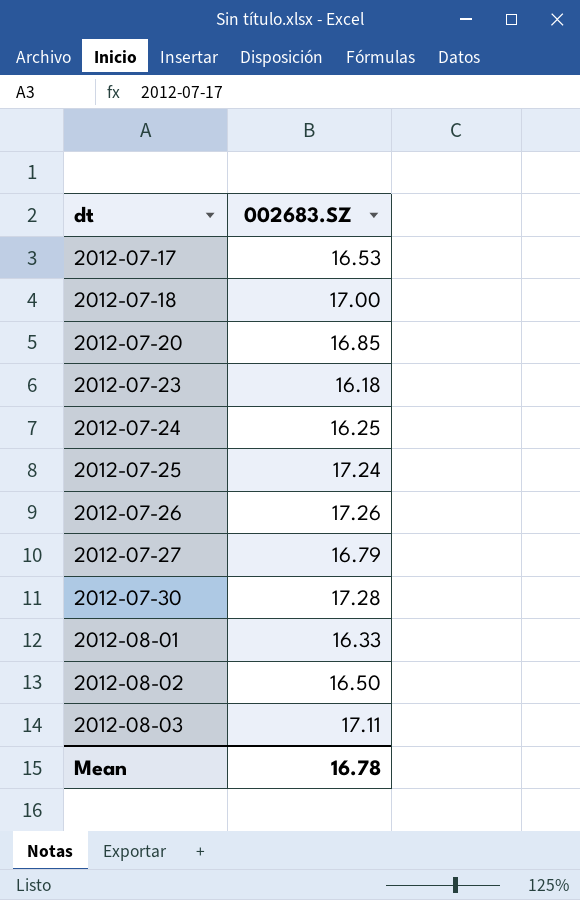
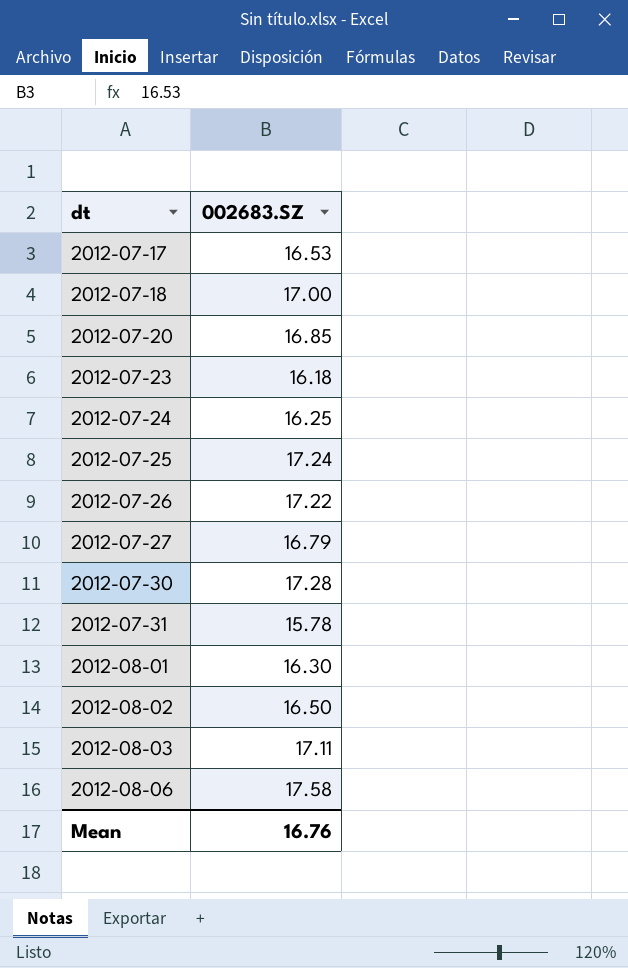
2012-07-26 | 002683.SZ: 17.26 -> 17.22
row 2012-07-31: none -> 15.78
2012-08-01 | 002683.SZ: 16.33 -> 16.30
row 2012-08-06: none -> 17.58
Mean | 002683.SZ: 16.78 -> 16.76

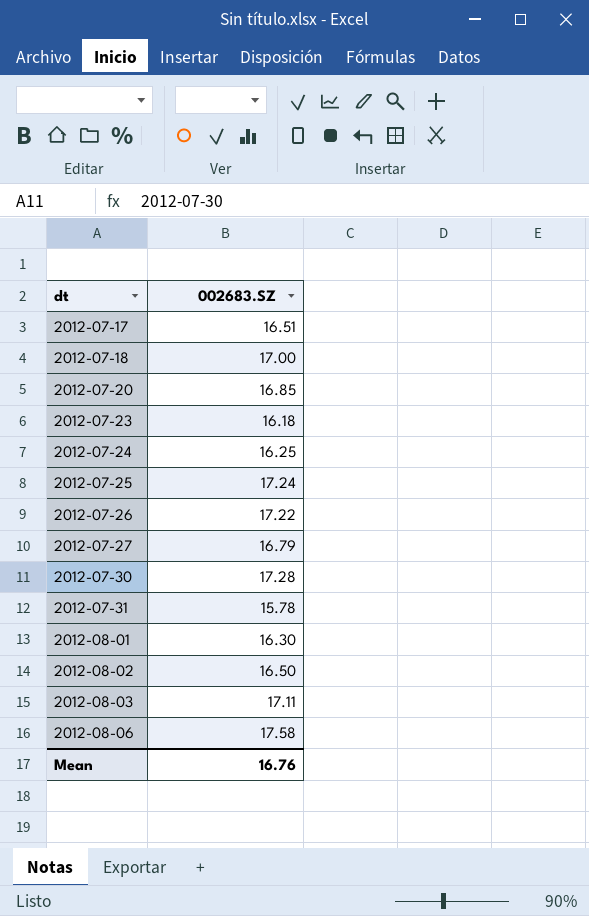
2012-07-17 | 002683.SZ: 16.53 -> 16.51

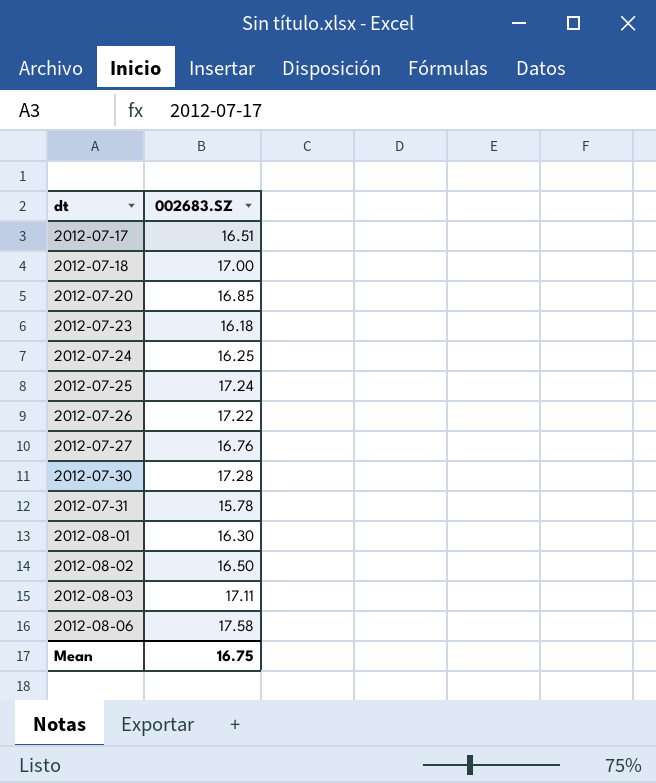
2012-07-27 | 002683.SZ: 16.79 -> 16.76
Mean | 002683.SZ: 16.76 -> 16.75

